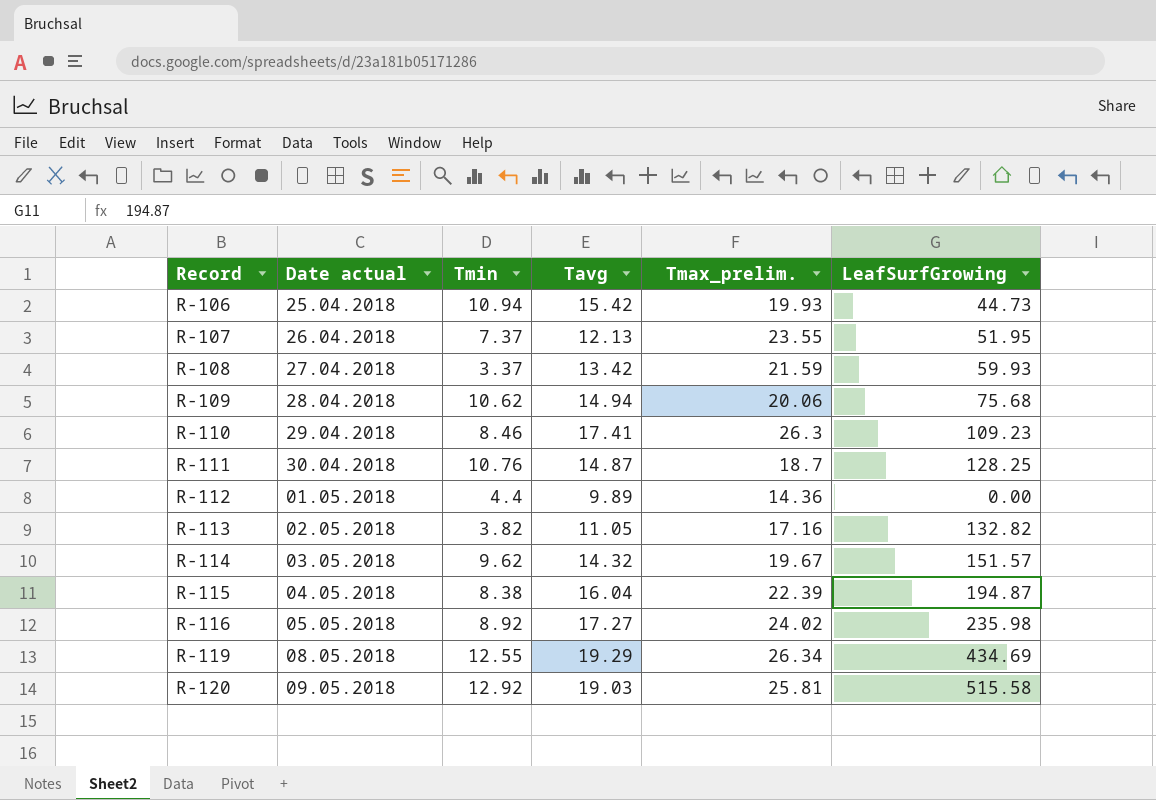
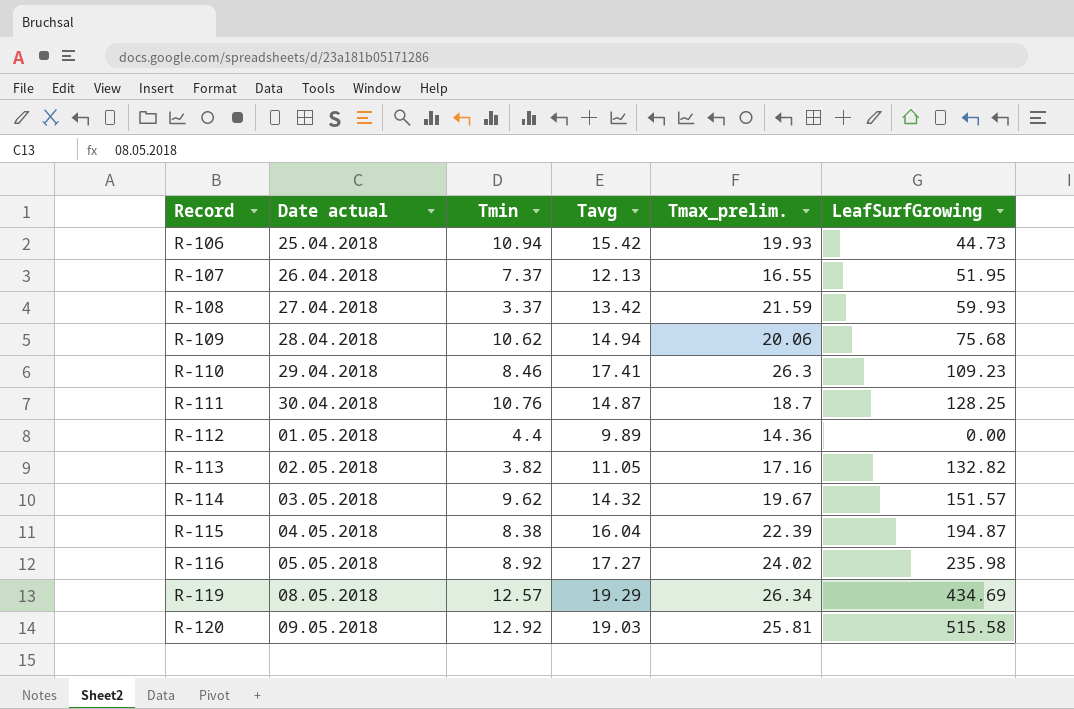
R-107 | Tmax_prelim.: 23.55 -> 16.55
R-119 | Tmin: 12.55 -> 12.57

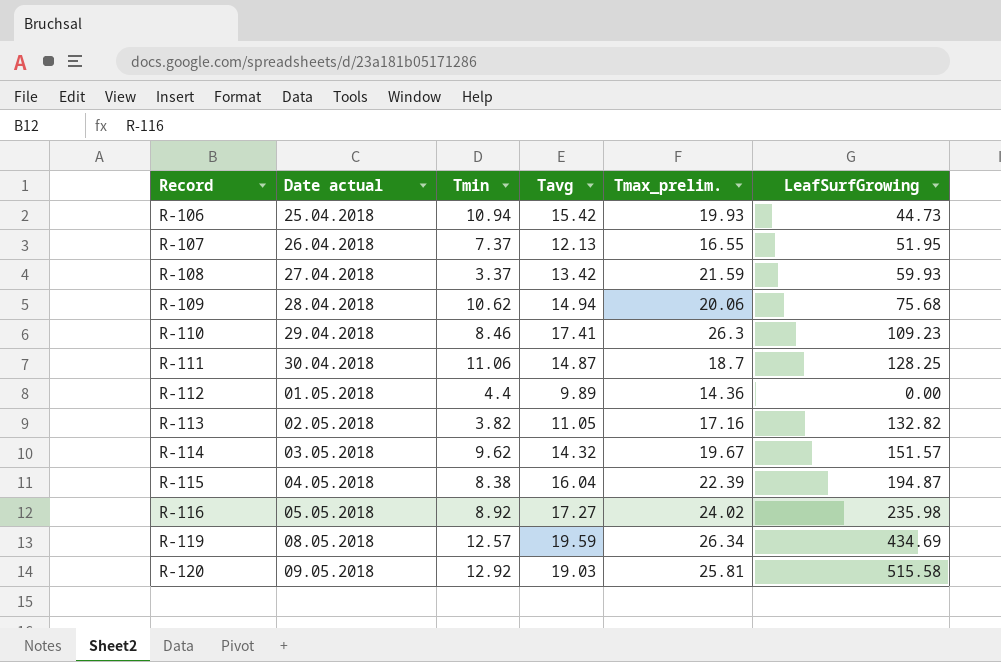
R-111 | Tmin: 10.76 -> 11.06
R-119 | Tavg: 19.29 -> 19.59

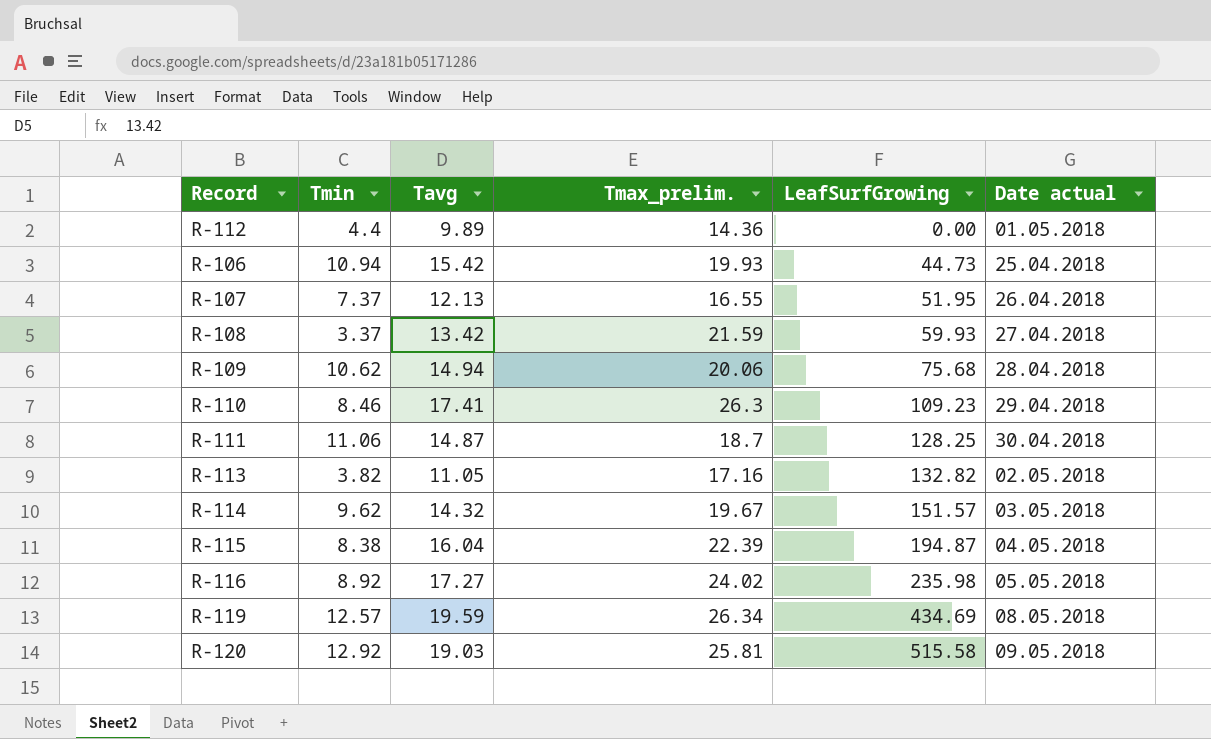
row order: Record ascending -> LeafSurfGrowing ascending
column Date actual | position: 2 -> 6

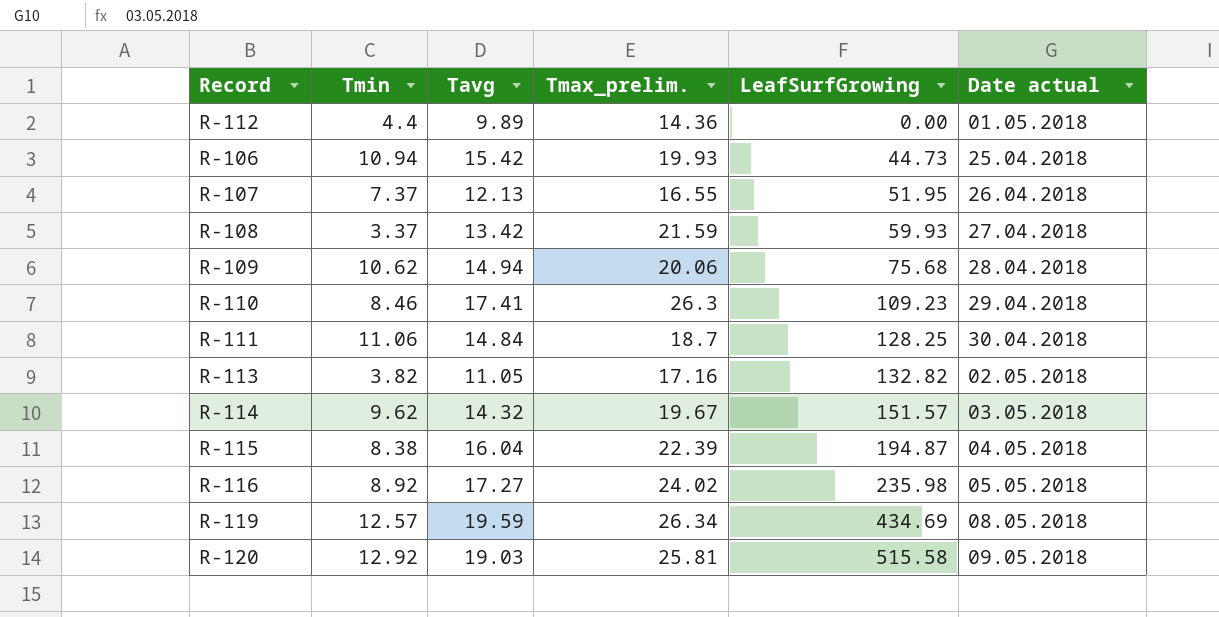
R-111 | Tavg: 14.87 -> 14.84

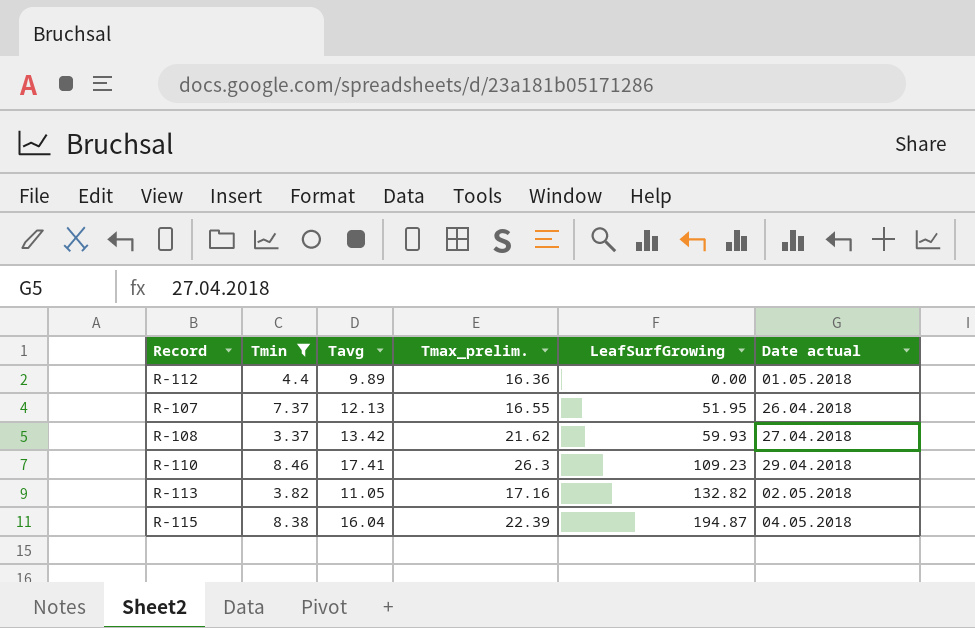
filter: none -> Tmin <= 8.46
R-112 | Tmax_prelim.: 14.36 -> 16.36
R-108 | Tmax_prelim.: 21.59 -> 21.62

